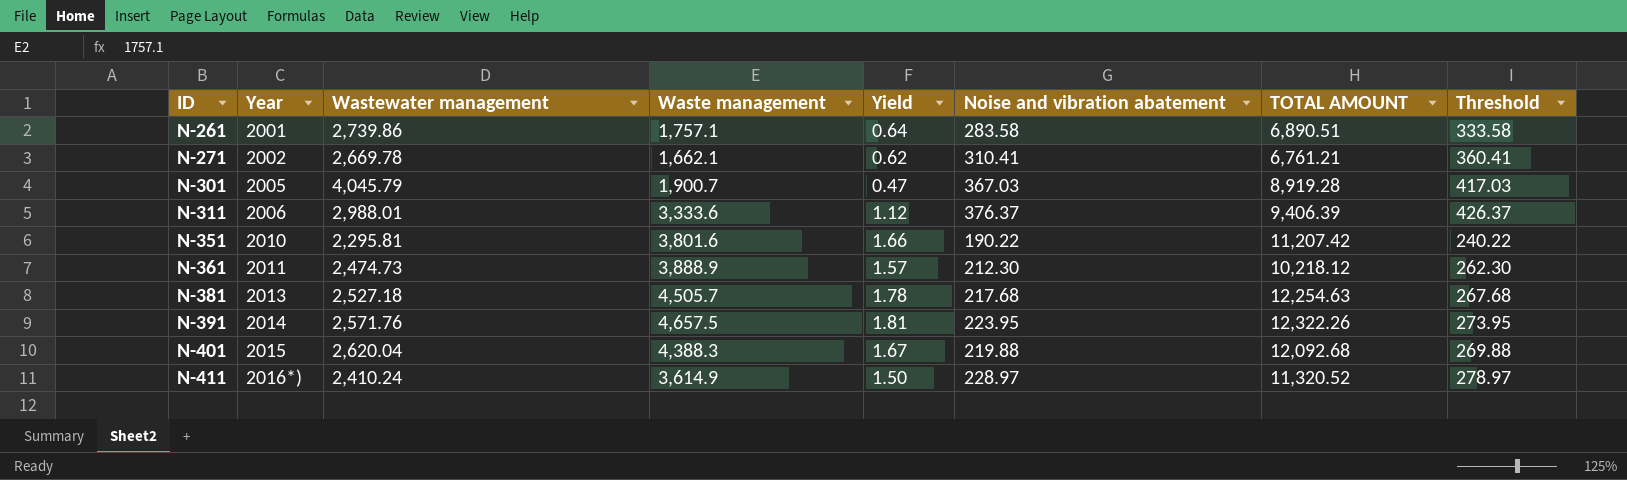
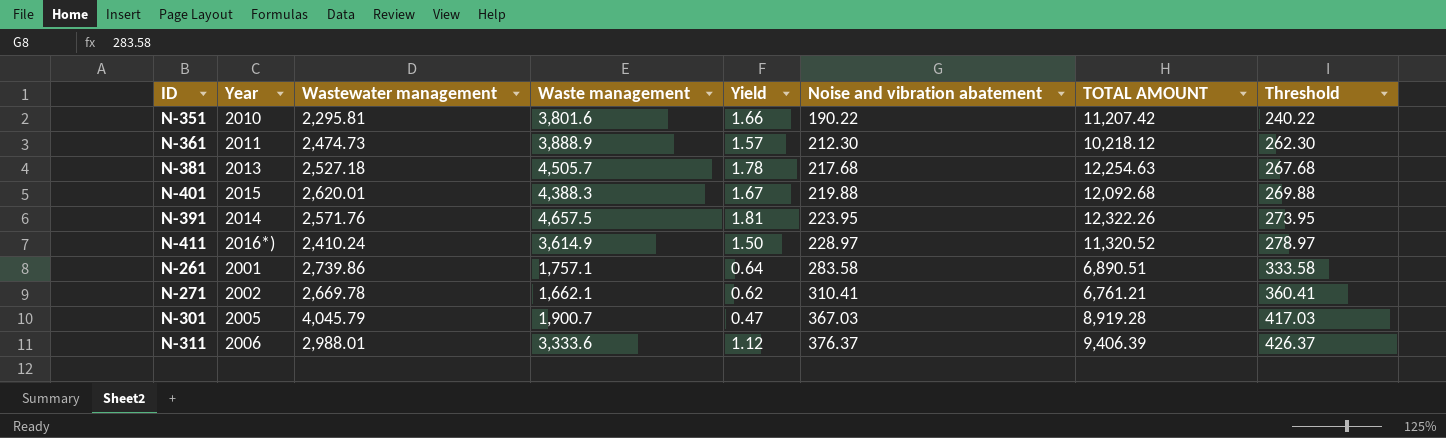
row order: ID ascending -> Noise and vibration abatement ascending
N-401 | Wastewater management: 2,620.04 -> 2,620.01

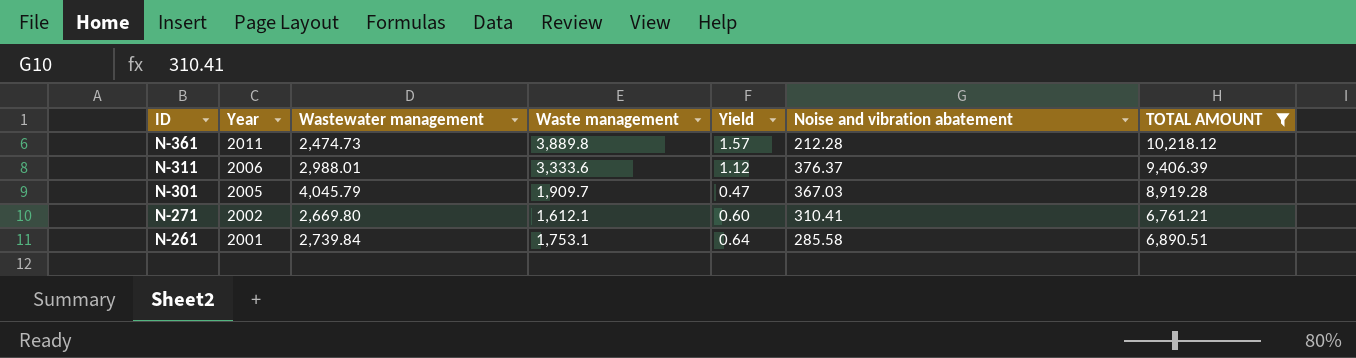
filter: none -> TOTAL AMOUNT <= 10,218.12
row order: Noise and vibration abatement ascending -> ID descending
column Threshold | formula: [Noise and vibration abatement] + 50 -> none
N-361 | Waste management: 3,888.9 -> 3,889.8
N-361 | Noise and vibration abatement: 212.30 -> 212.28
N-301 | Waste management: 1,900.7 -> 1,909.7
N-271 | Wastewater management: 2,669.78 -> 2,669.80
N-271 | Waste management: 1,662.1 -> 1,612.1
N-271 | Yield: 0.62 -> 0.60
N-261 | Wastewater management: 2,739.86 -> 2,739.84
N-261 | Waste management: 1,757.1 -> 1,753.1
N-261 | Noise and vibration abatement: 283.58 -> 285.58

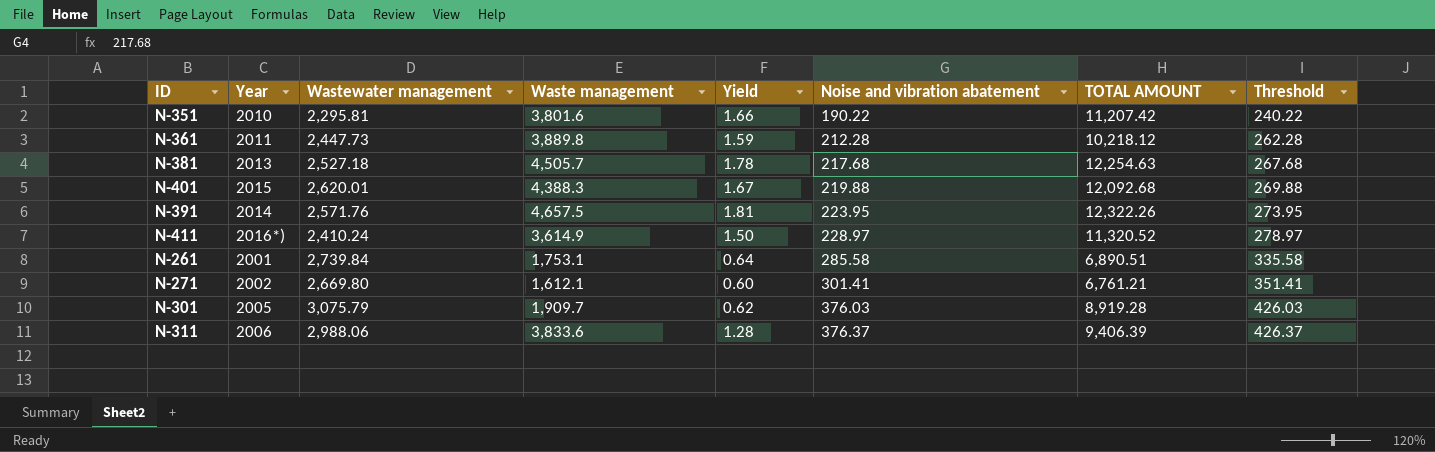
filter: TOTAL AMOUNT <= 10,218.12 -> none
row order: ID descending -> Noise and vibration abatement ascending
column Threshold | formula: none -> [Noise and vibration abatement] + 50
N-361 | Wastewater management: 2,474.73 -> 2,447.73
N-361 | Yield: 1.57 -> 1.59
N-271 | Noise and vibration abatement: 310.41 -> 301.41
N-301 | Wastewater management: 4,045.79 -> 3,075.79
N-301 | Yield: 0.47 -> 0.62
N-301 | Noise and vibration abatement: 367.03 -> 376.03
N-311 | Wastewater management: 2,988.01 -> 2,988.06
N-311 | Waste management: 3,333.6 -> 3,833.6
N-311 | Yield: 1.12 -> 1.28

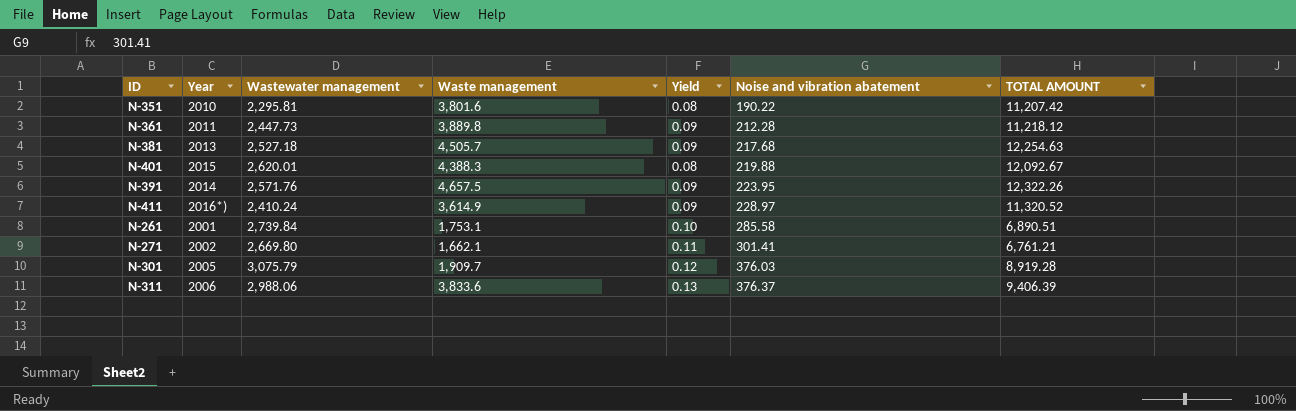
column Threshold | formula: [Noise and vibration abatement] + 50 -> none
column Yield | formula: [Waste management] / [Wastewater management] -> [Noise and vibration abatement] / [Wastewater management]
N-361 | TOTAL AMOUNT: 10,218.12 -> 11,218.12
N-401 | TOTAL AMOUNT: 12,092.68 -> 12,092.67
N-271 | Waste management: 1,612.1 -> 1,662.1

